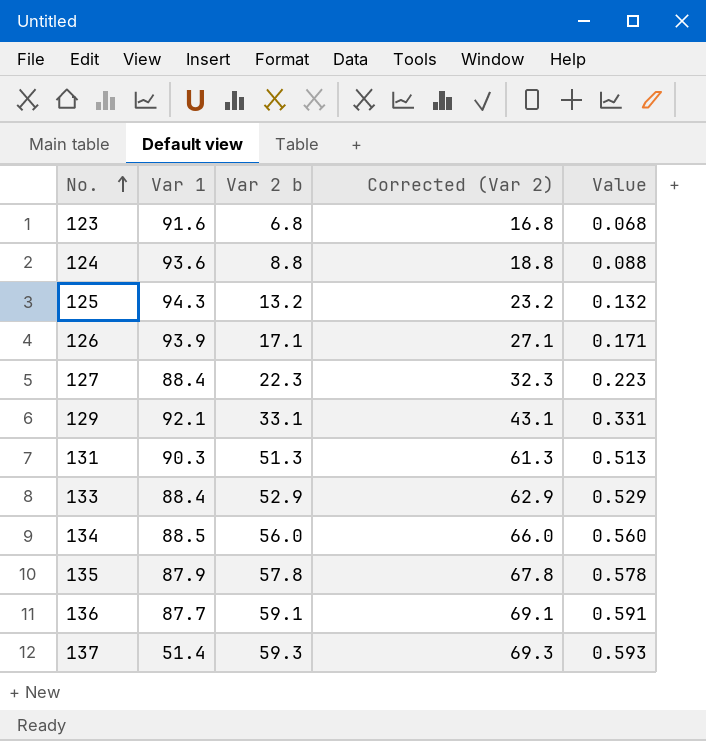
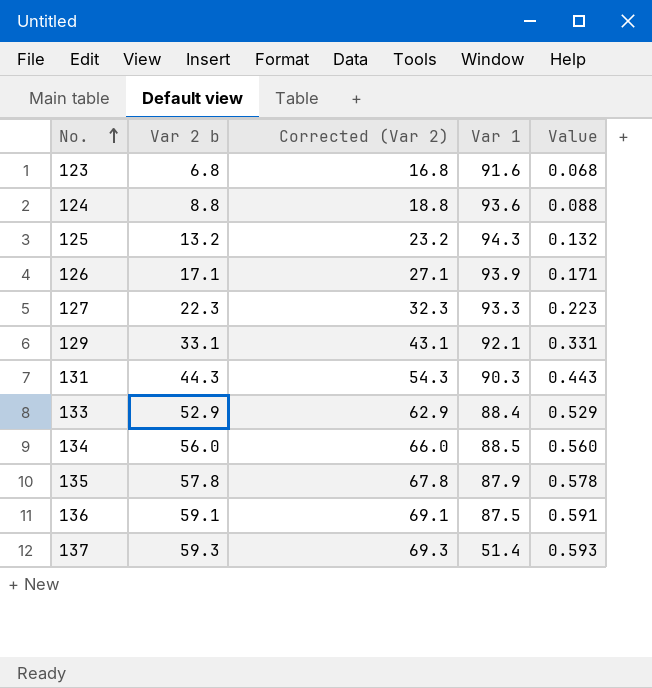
column Var 1 | position: 2 -> 4
127 | Var 1: 88.4 -> 93.3
131 | Var 2 b: 51.3 -> 44.3
131 | Corrected (Var 2): 61.3 -> 54.3
131 | Value: 0.513 -> 0.443
136 | Var 1: 87.7 -> 87.5

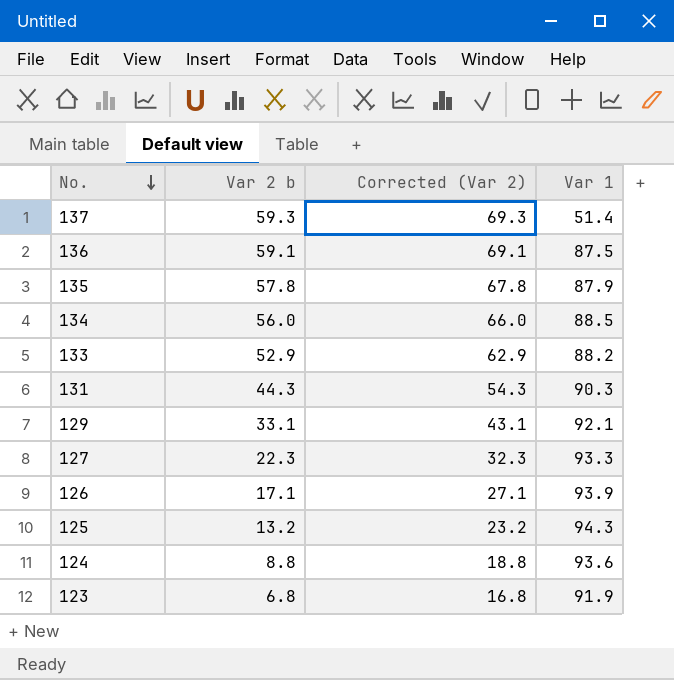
row order: No. ascending -> No. descending
column Value | formula: [Var 2 b] * 0.01 -> none
133 | Var 1: 88.4 -> 88.2
123 | Var 1: 91.6 -> 91.9

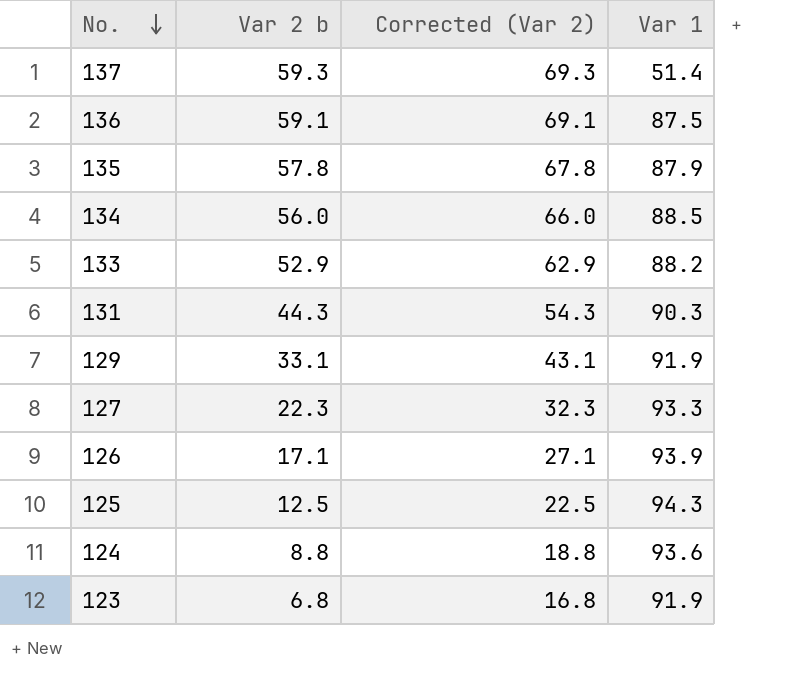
129 | Var 1: 92.1 -> 91.9
125 | Var 2 b: 13.2 -> 12.5
125 | Corrected (Var 2): 23.2 -> 22.5

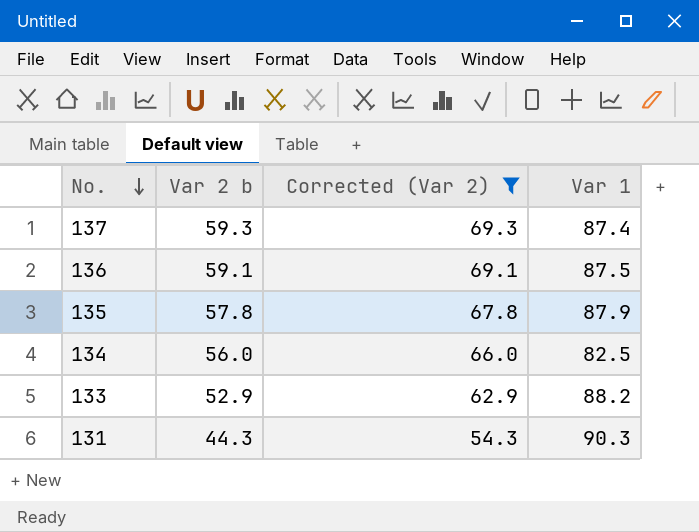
filter: none -> Corrected (Var 2) >= 54.3
137 | Var 1: 51.4 -> 87.4
134 | Var 1: 88.5 -> 82.5

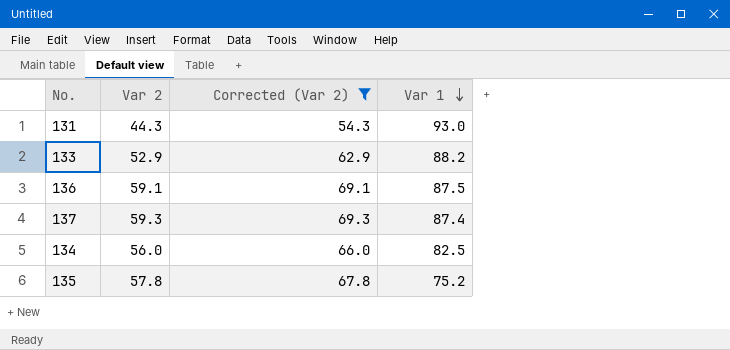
row order: No. descending -> Var 1 descending
column name: Var 2 b -> Var 2
131 | Var 1: 90.3 -> 93.0
135 | Var 1: 87.9 -> 75.2

